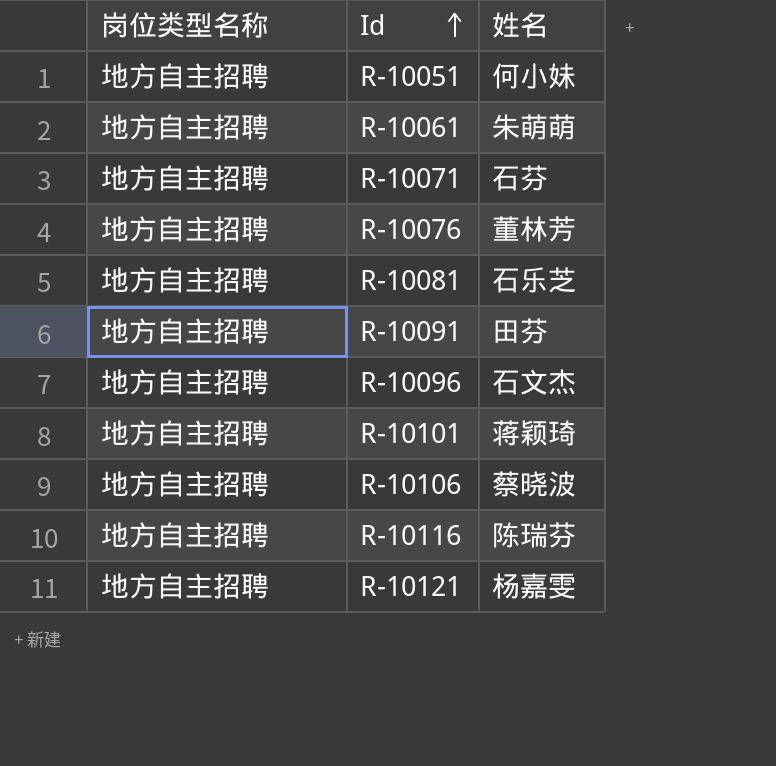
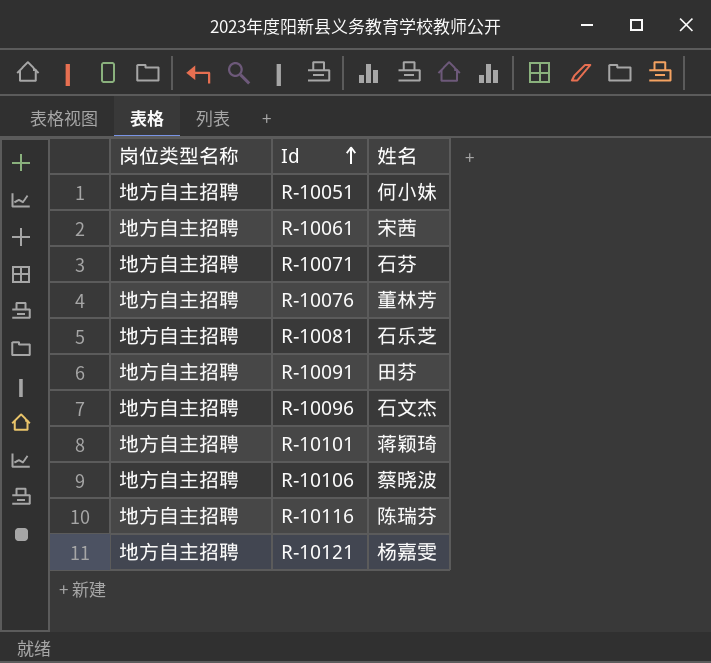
R-10061 | 姓名: 朱萌萌 -> 宋茜

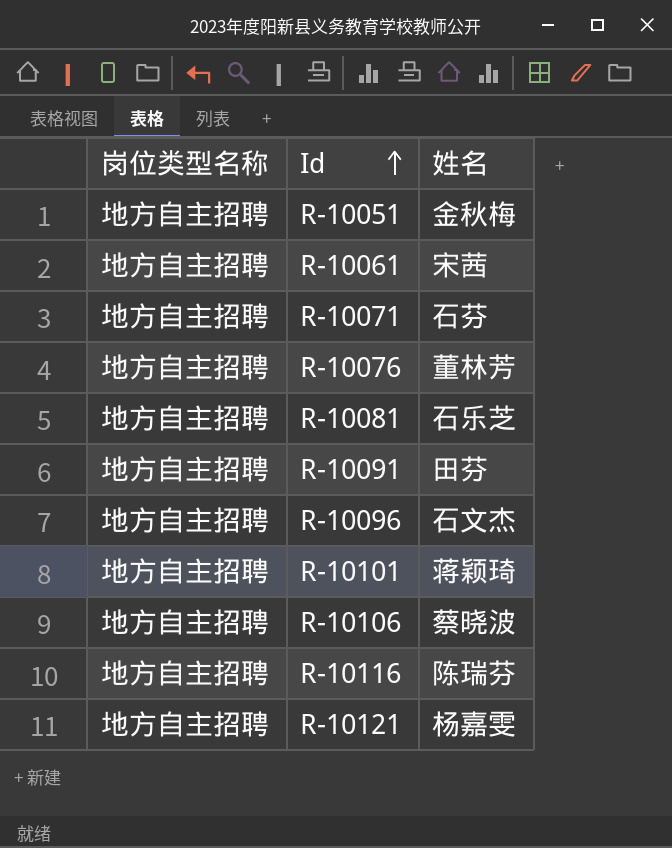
R-10051 | 姓名: 何小妹 -> 金秋梅

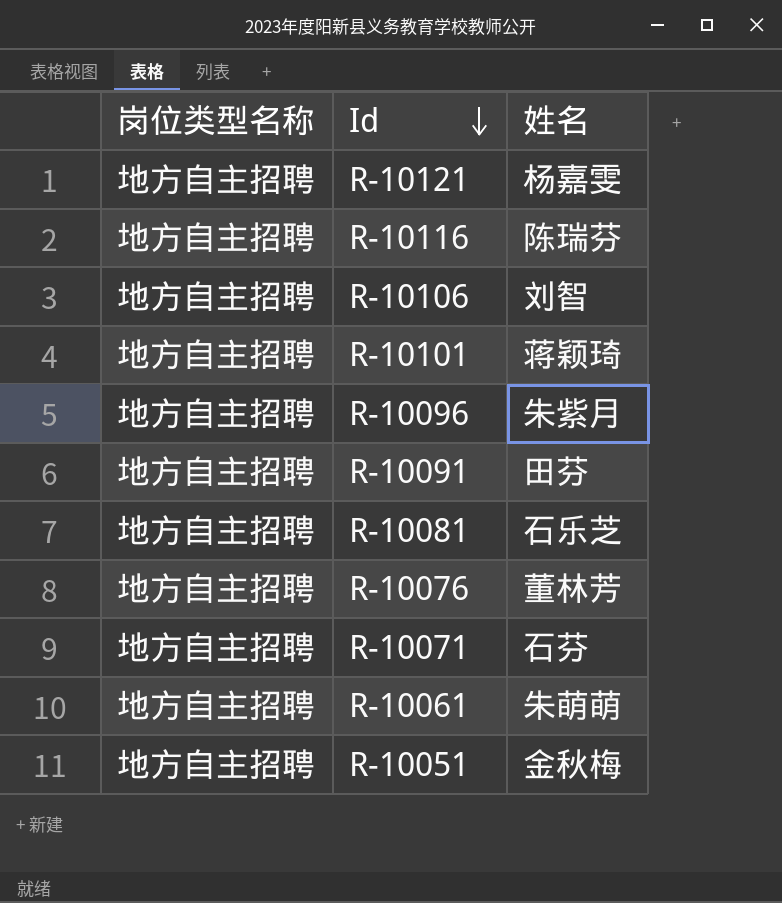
row order: Id ascending -> Id descending
R-10106 | 姓名: 蔡晓波 -> 刘智
R-10096 | 姓名: 石文杰 -> 朱紫月
R-10061 | 姓名: 宋茜 -> 朱萌萌

